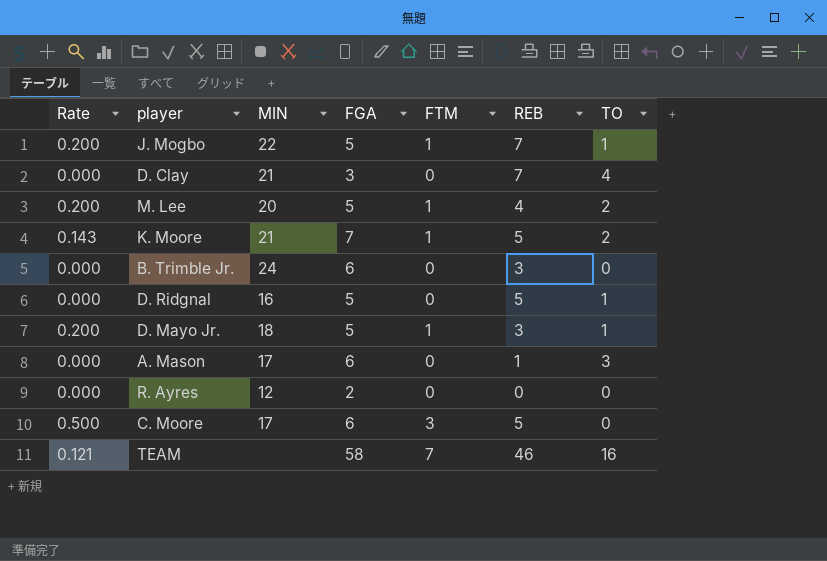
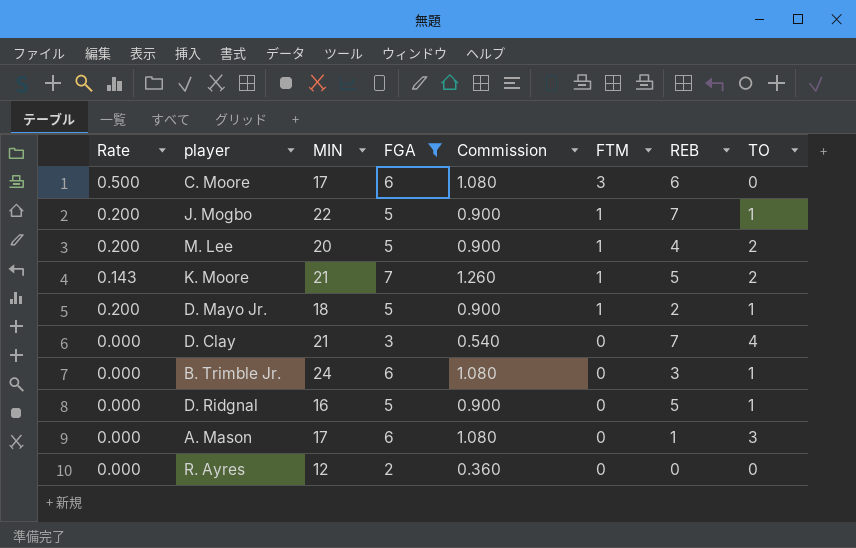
filter: none -> FGA != 58
row order: none -> FTM descending
column Commission | formula: none -> [FGA] * 0.18
C. Moore | REB: 5 -> 6
D. Mayo Jr. | REB: 3 -> 2
B. Trimble Jr. | TO: 0 -> 1

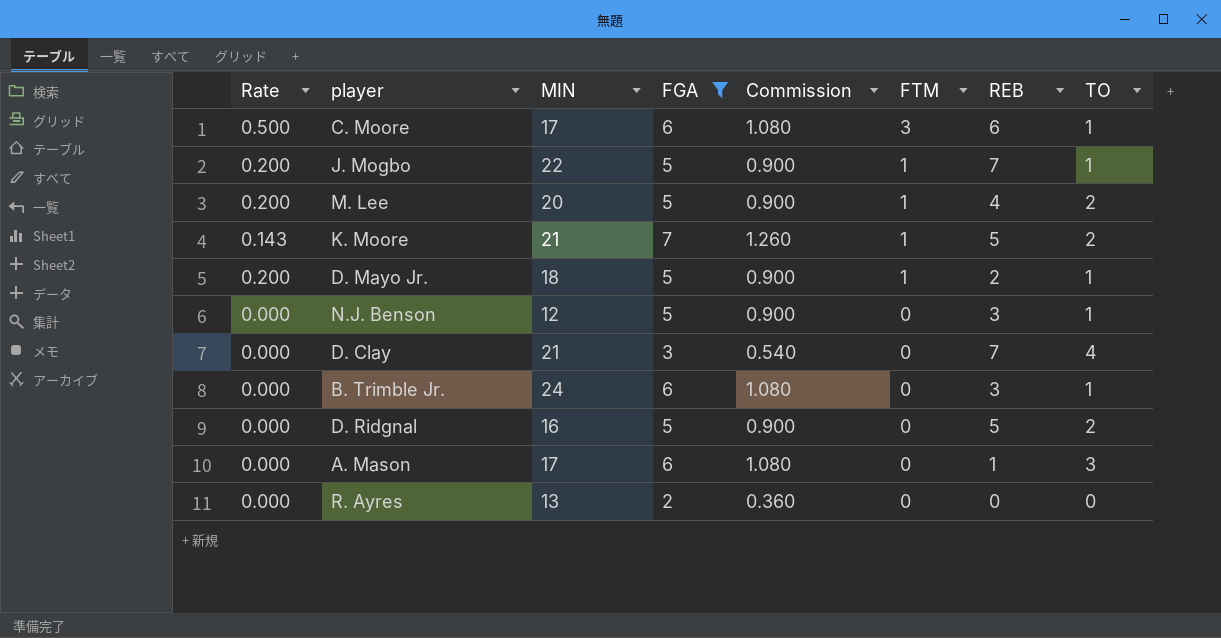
C. Moore | TO: 0 -> 1
row N.J. Benson: none -> 0.000 | 12 | 5 | 0.900 | 0 | 3 | 1
D. Ridgnal | TO: 1 -> 2
R. Ayres | MIN: 12 -> 13

